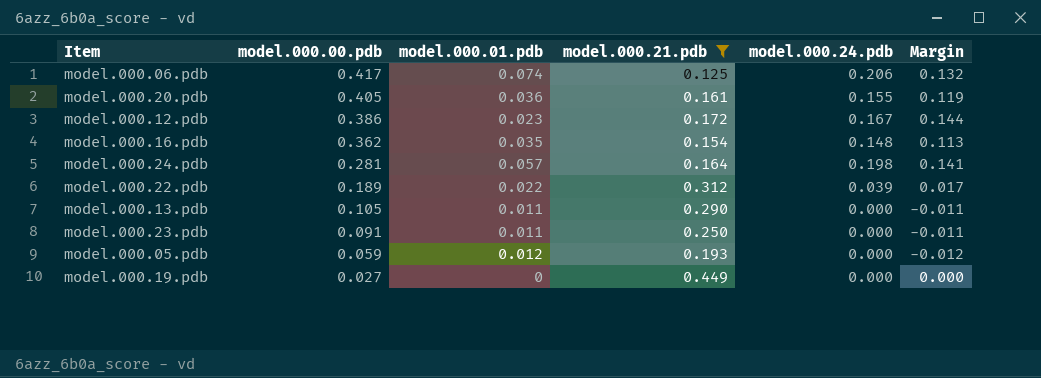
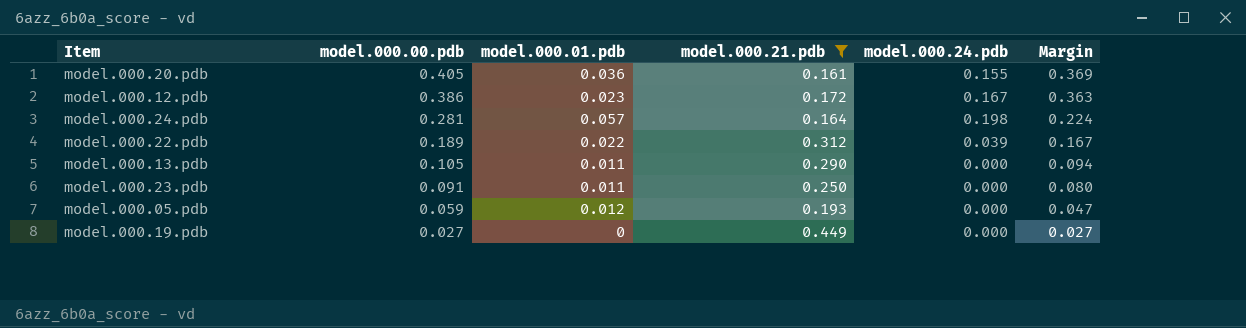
column Margin | formula: [model.000.24.pdb] - [model.000.01.pdb] -> [model.000.00.pdb] - [model.000.01.pdb]
row model.000.06.pdb: 0.417 | 0.074 | 0.125 | 0.206 | 0.132 -> none
row model.000.16.pdb: 0.362 | 0.035 | 0.154 | 0.148 | 0.113 -> none

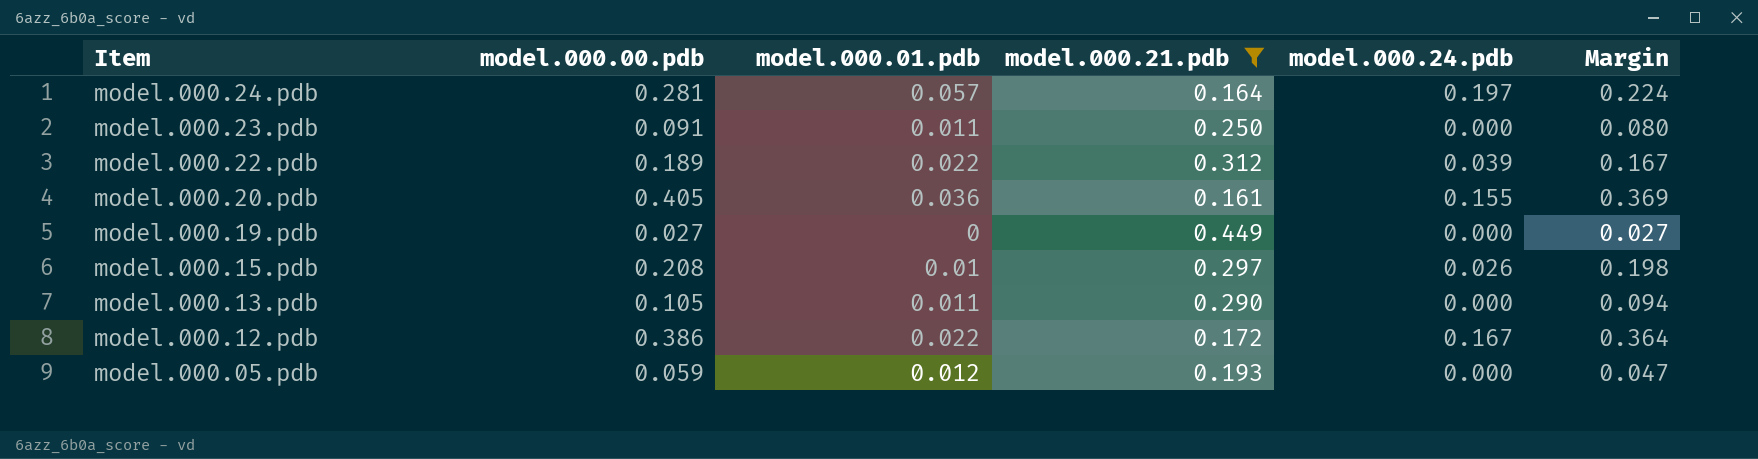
row order: model.000.00.pdb descending -> Item descending
model.000.24.pdb | model.000.24.pdb: 0.198 -> 0.197
row model.000.15.pdb: none -> 0.208 | 0.01 | 0.297 | 0.026 | 0.198
model.000.12.pdb | model.000.01.pdb: 0.023 -> 0.022
model.000.12.pdb | Margin: 0.363 -> 0.364

